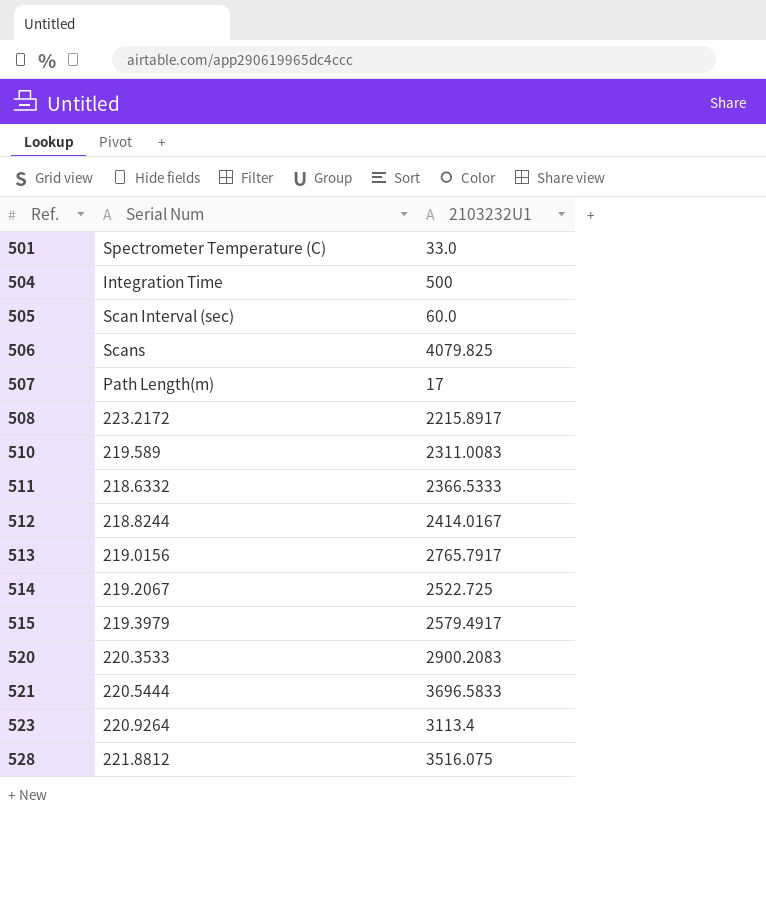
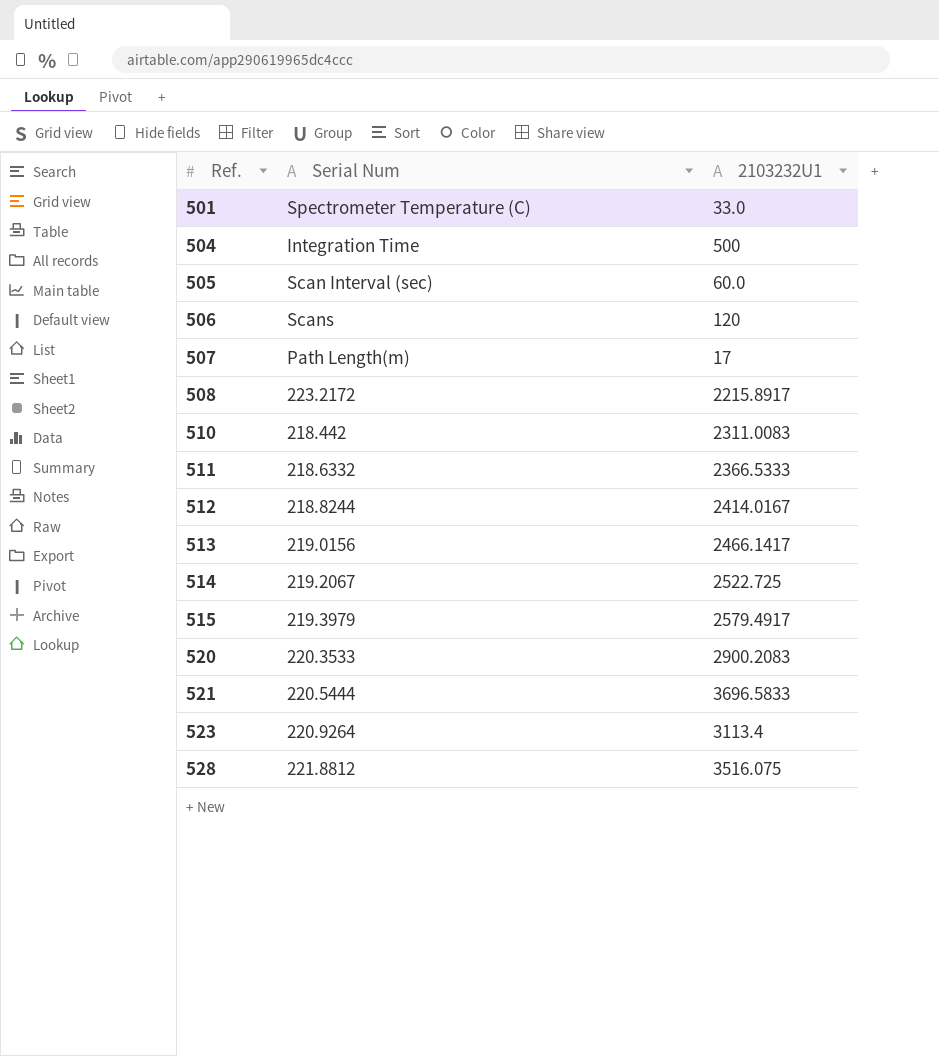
506 | 2103232U1: 4079.825 -> 120
510 | Serial Num: 219.589 -> 218.442
513 | 2103232U1: 2765.7917 -> 2466.1417

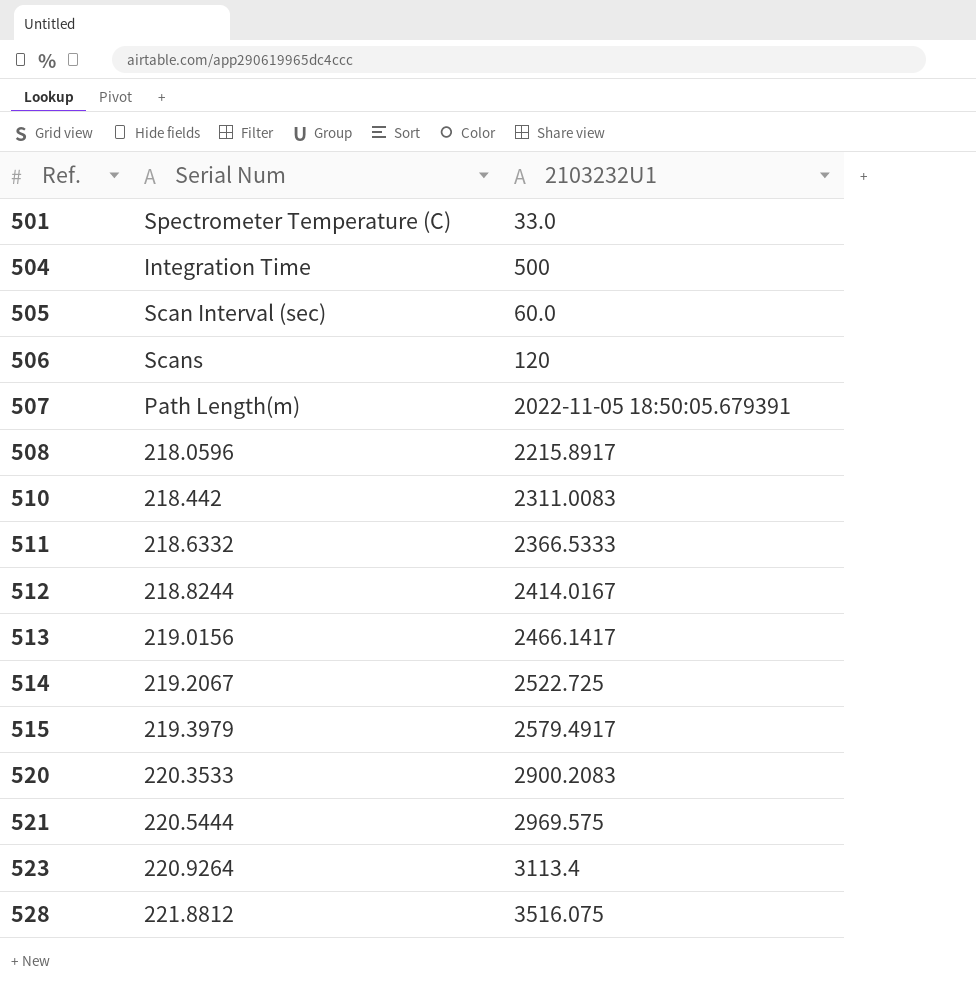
507 | 2103232U1: 17 -> 2022-11-05 18:50:05.679391
508 | Serial Num: 223.2172 -> 218.0596
521 | 2103232U1: 3696.5833 -> 2969.575

